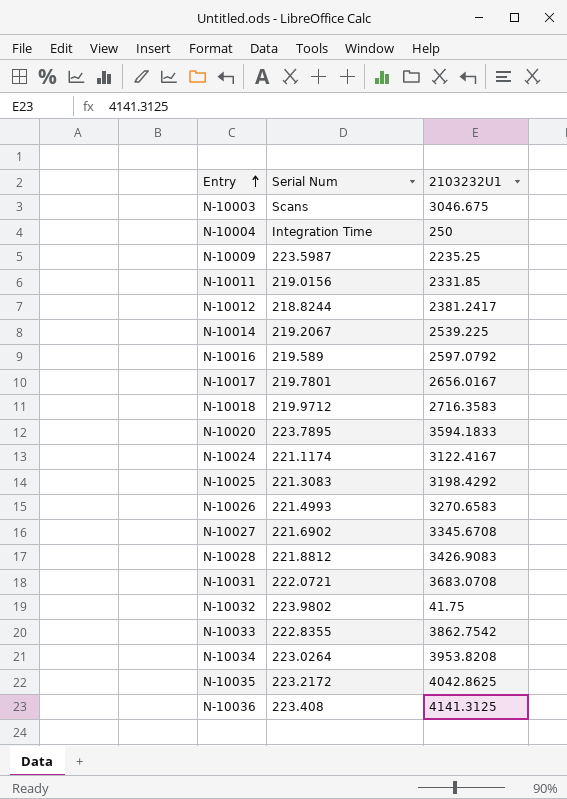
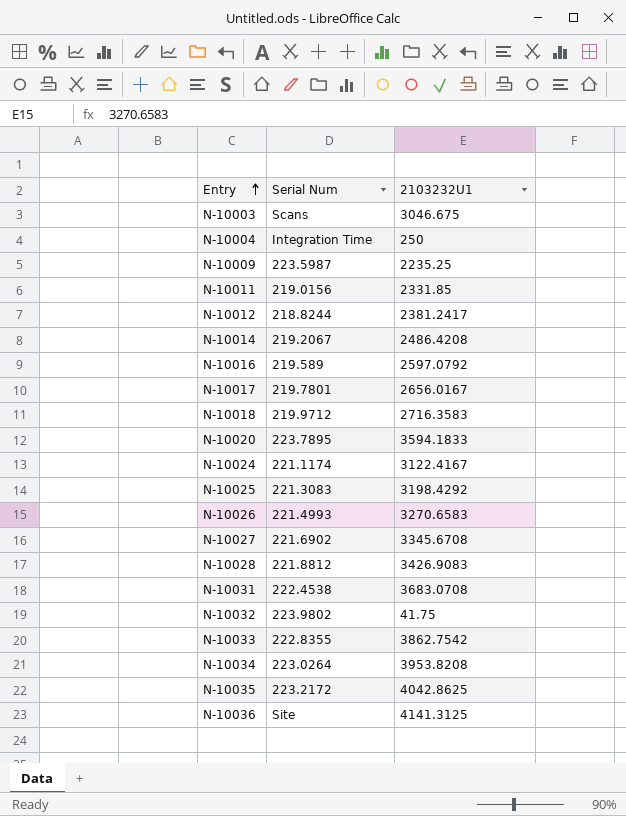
N-10014 | 2103232U1: 2539.225 -> 2486.4208
N-10031 | Serial Num: 222.0721 -> 222.4538
N-10036 | Serial Num: 223.408 -> Site

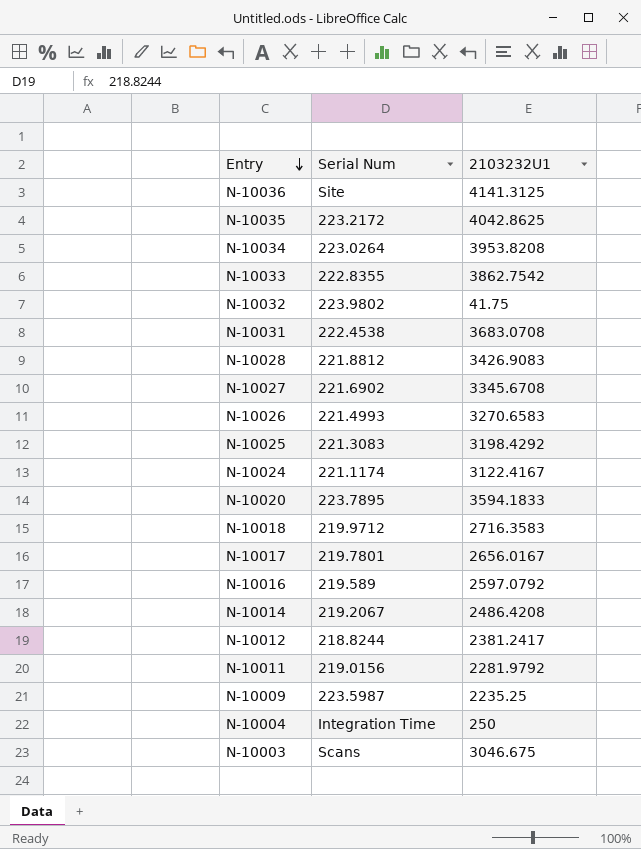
row order: Entry ascending -> Entry descending
N-10011 | 2103232U1: 2331.85 -> 2281.9792

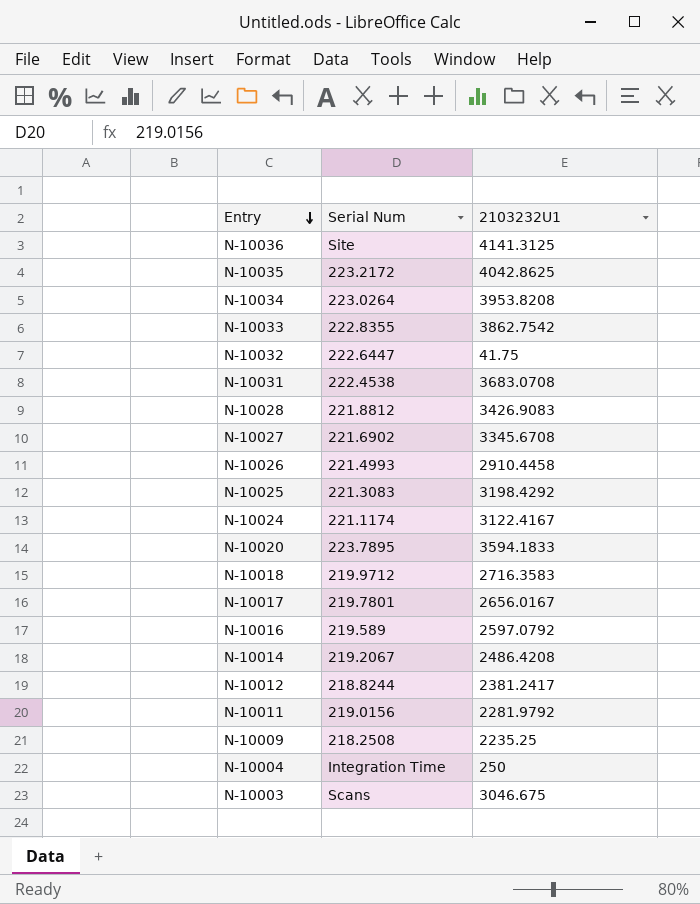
N-10032 | Serial Num: 223.9802 -> 222.6447
N-10026 | 2103232U1: 3270.6583 -> 2910.4458
N-10009 | Serial Num: 223.5987 -> 218.2508

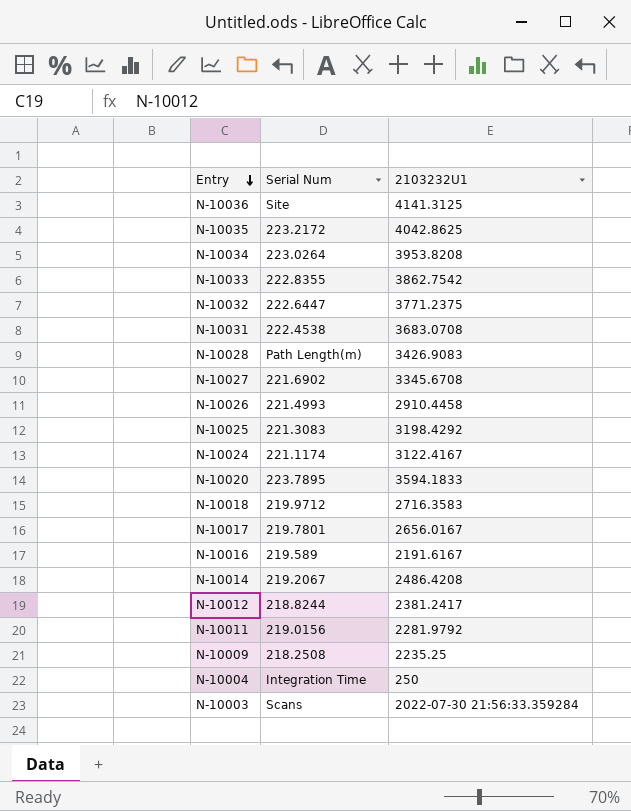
N-10032 | 2103232U1: 41.75 -> 3771.2375
N-10028 | Serial Num: 221.8812 -> Path Length(m)
N-10016 | 2103232U1: 2597.0792 -> 2191.6167
N-10003 | 2103232U1: 3046.675 -> 2022-07-30 21:56:33.359284

